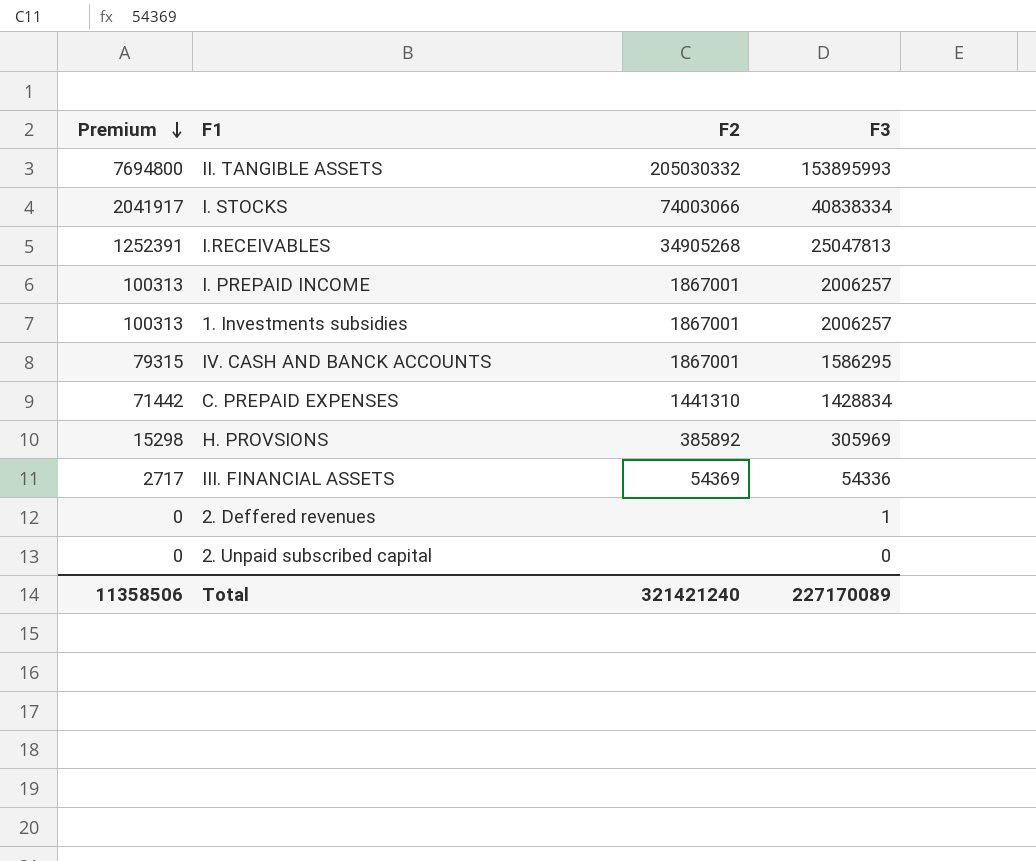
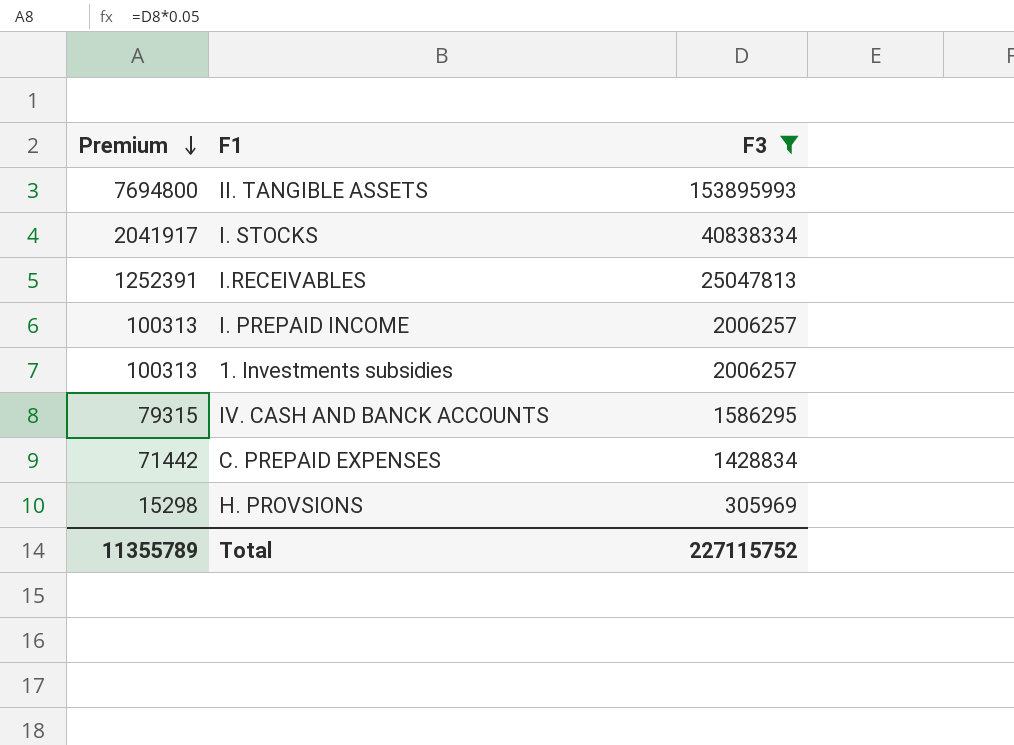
filter: none -> F3 >= 305969
column F2 | position: 3 -> none
Total | Premium: 11358506 -> 11355789
Total | F3: 227170089 -> 227115752

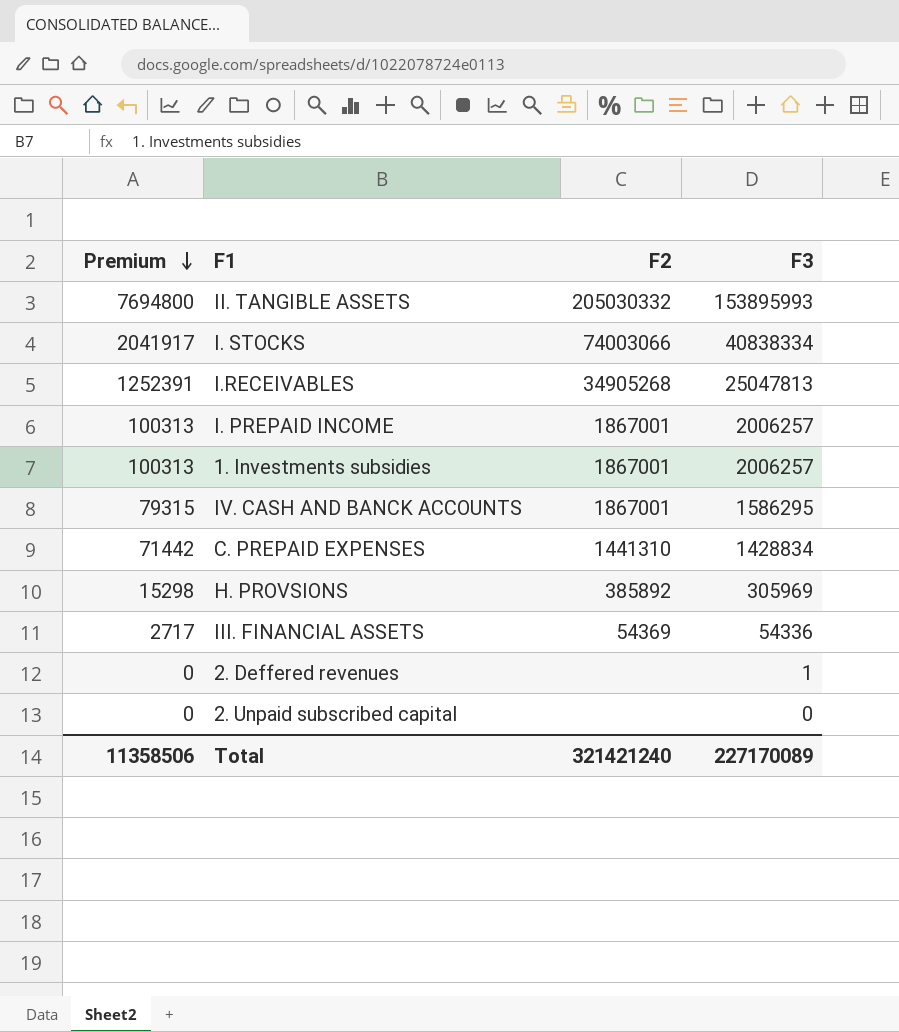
filter: F3 >= 305969 -> none
column F2 | position: none -> 3
Total | Premium: 11355789 -> 11358506
Total | F3: 227115752 -> 227170089

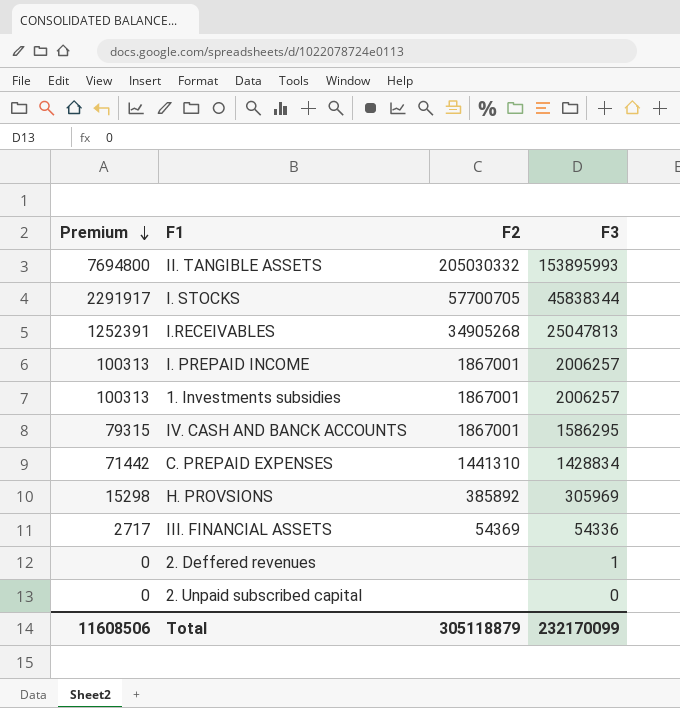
I. STOCKS | Premium: 2041917 -> 2291917
I. STOCKS | F2: 74003066 -> 57700705
I. STOCKS | F3: 40838334 -> 45838344
Total | Premium: 11358506 -> 11608506
Total | F2: 321421240 -> 305118879
Total | F3: 227170089 -> 232170099

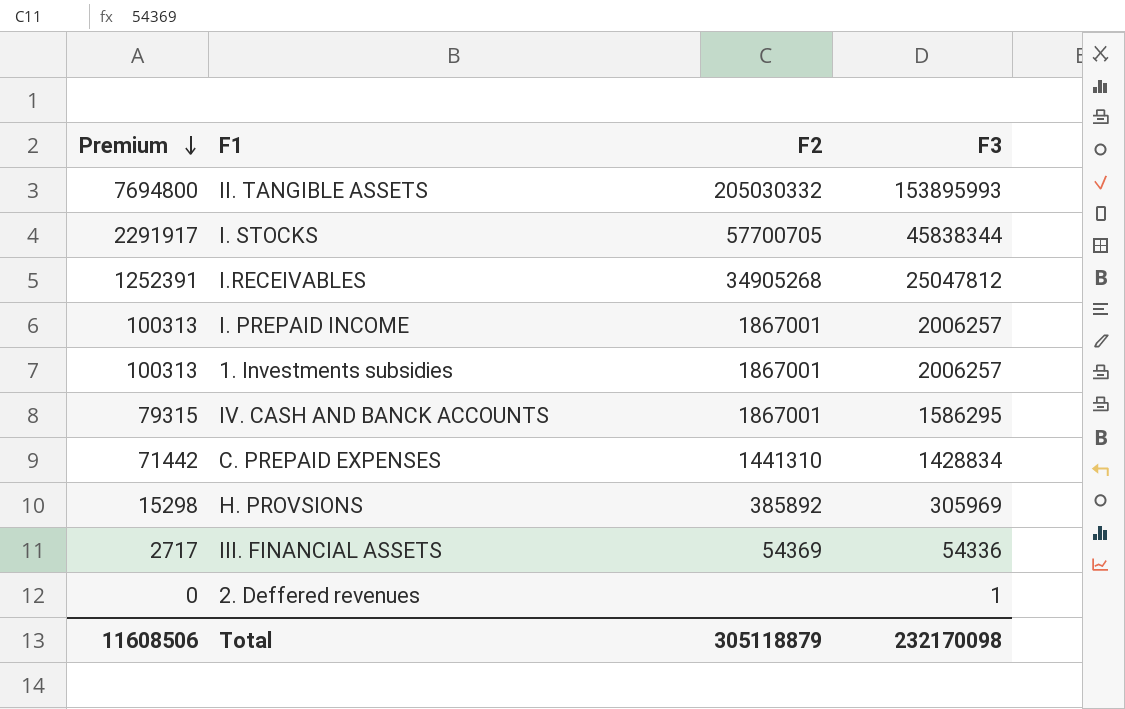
row 2. Unpaid subscribed capital: 0 | none | 0 -> none
I.RECEIVABLES | F3: 25047813 -> 25047812
Total | F3: 232170099 -> 232170098

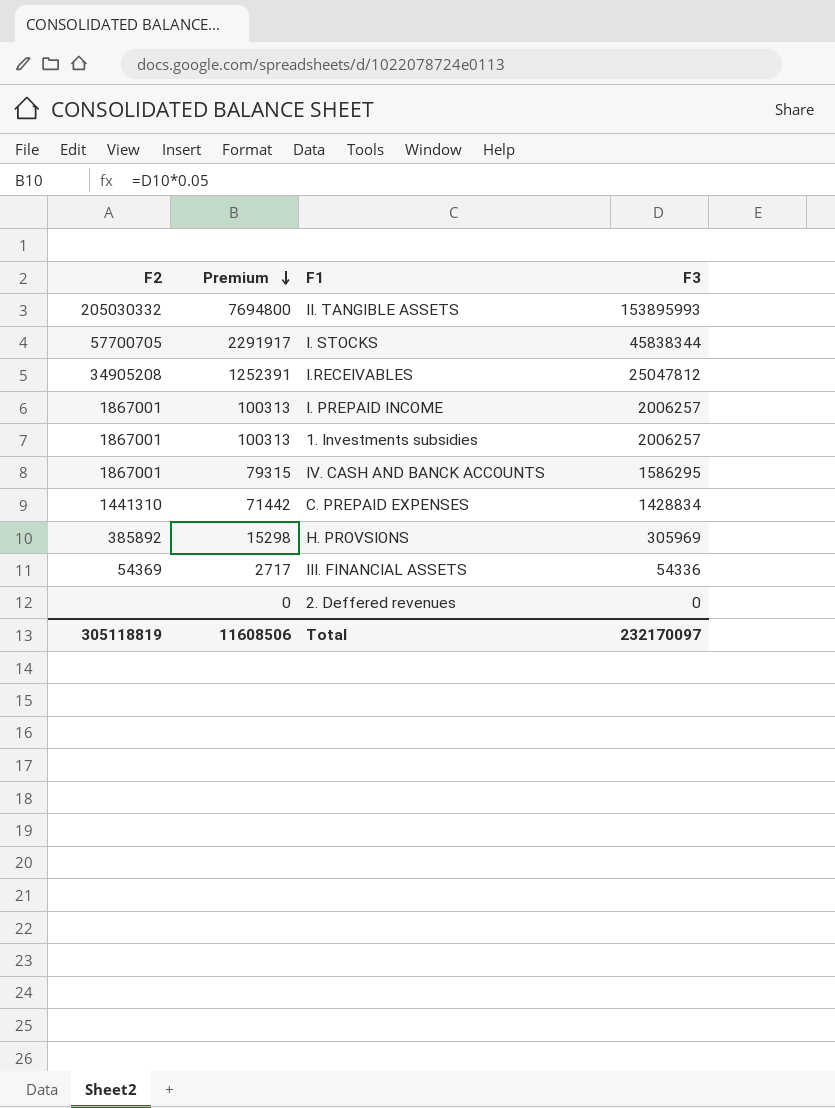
column F2 | position: 3 -> 1
I.RECEIVABLES | F2: 34905268 -> 34905208
2. Deffered revenues | F3: 1 -> 0
Total | F2: 305118879 -> 305118819
Total | F3: 232170098 -> 232170097

